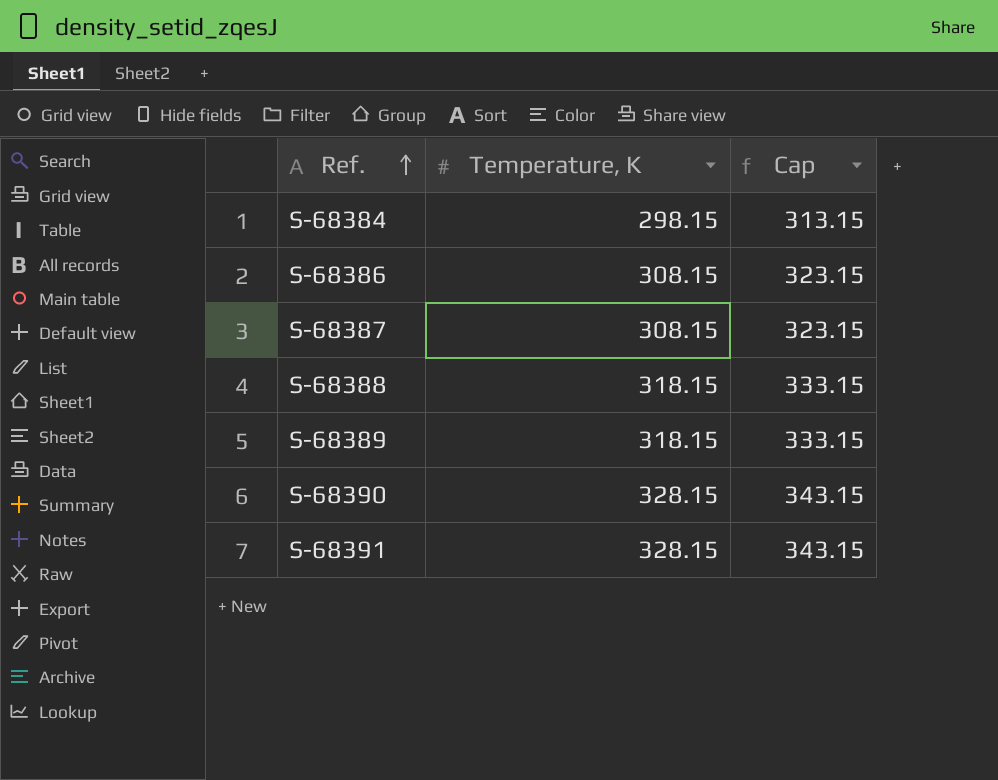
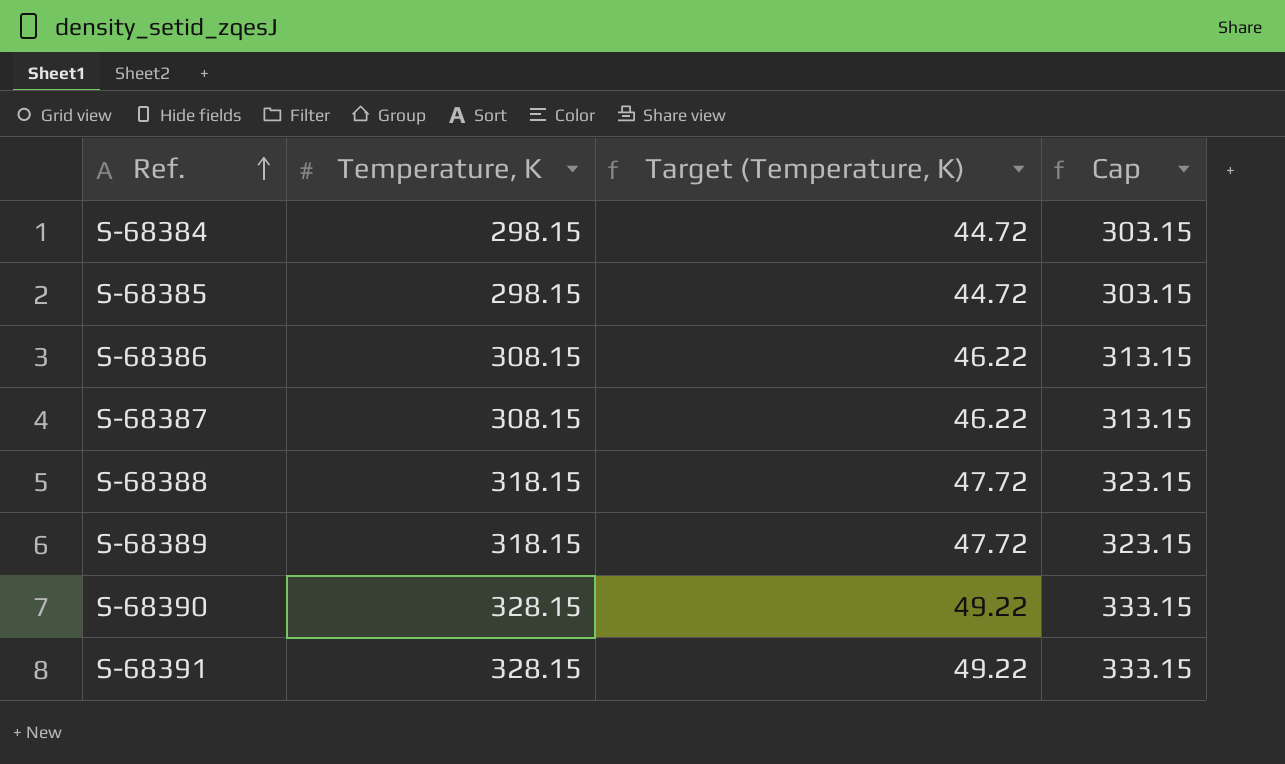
column Target (Temperature, K) | formula: none -> [Temperature, K] * 0.15
column Cap | formula: [Temperature, K] + 15 -> [Temperature, K] + 5
row S-68385: none -> 298.15 | 44.72 | 303.15

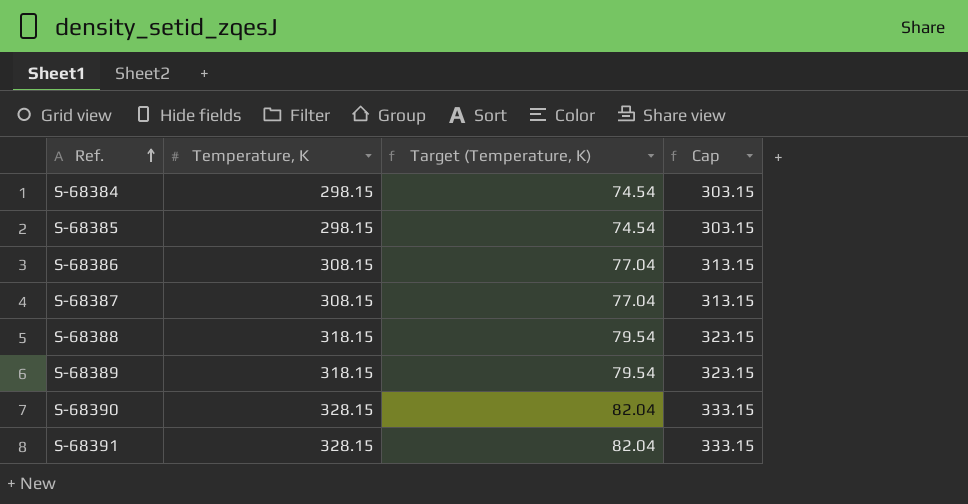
column Target (Temperature, K) | formula: [Temperature, K] * 0.15 -> [Temperature, K] * 0.25

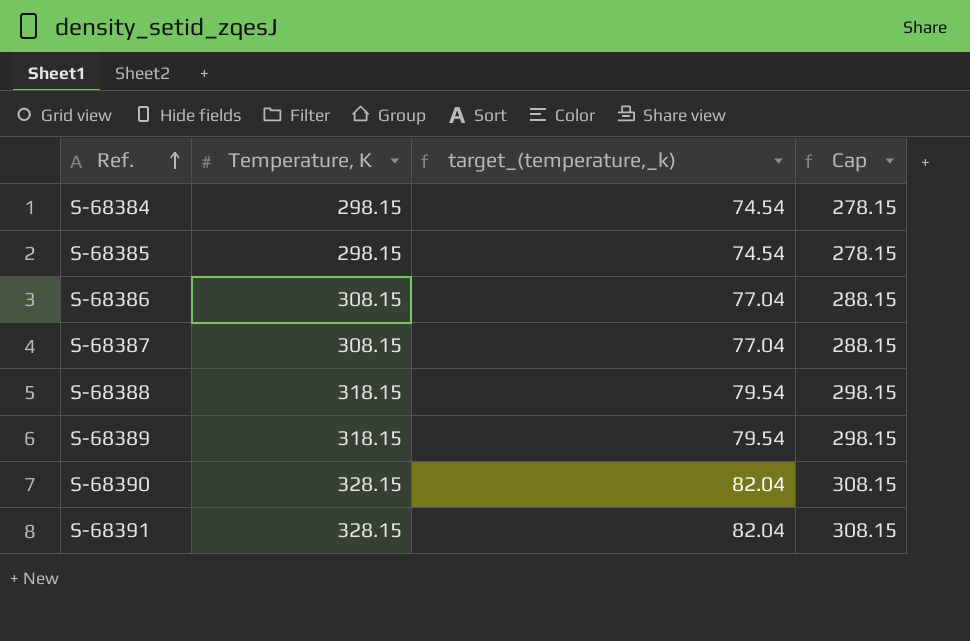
column name: Target (Temperature, K) -> target_(temperature,_k)
column Cap | formula: [Temperature, K] + 5 -> [Temperature, K] - 20

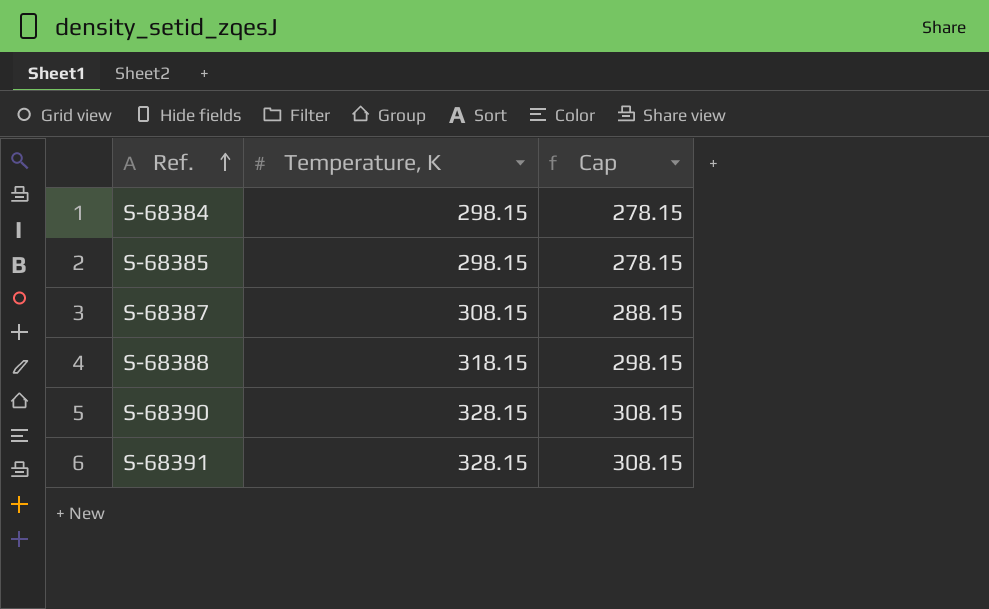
column target_(temperature,_k) | formula: [Temperature, K] * 0.25 -> none
row S-68386: 308.15 | 77.04 | 288.15 -> none
row S-68389: 318.15 | 79.54 | 298.15 -> none

